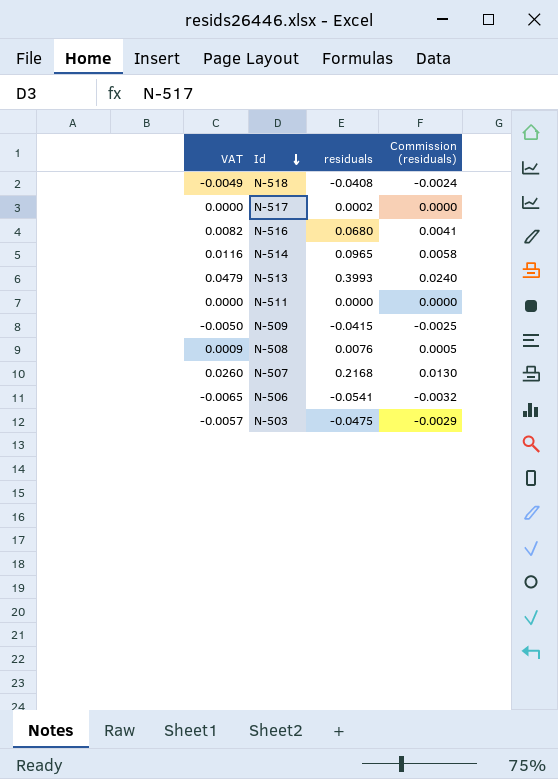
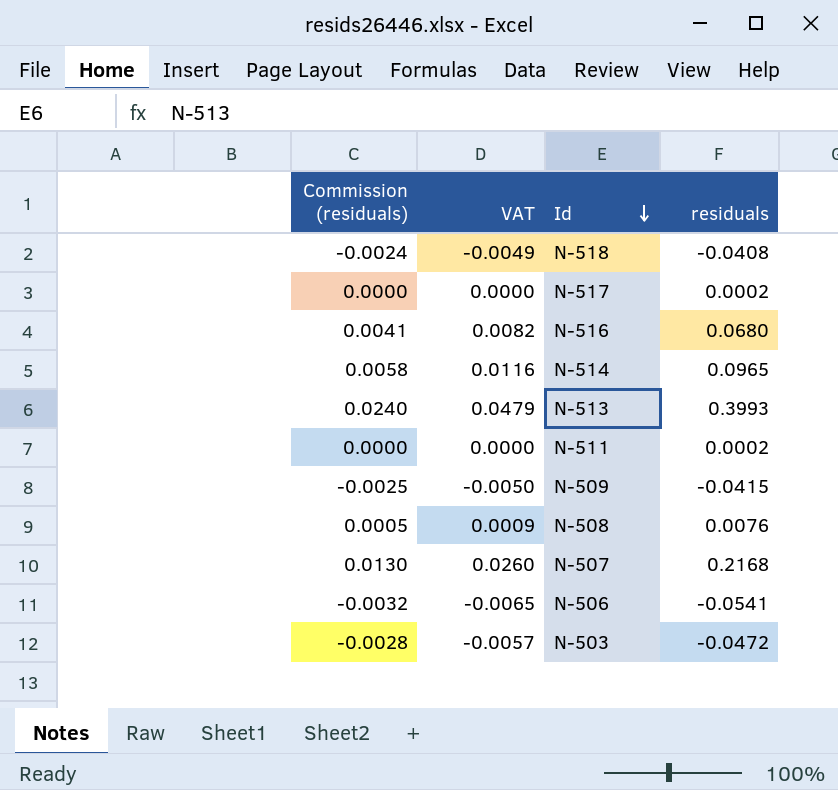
column Commission (residuals) | position: 4 -> 1
N-511 | residuals: 0.0000 -> 0.0002
N-503 | Commission (residuals): -0.0029 -> -0.0028
N-503 | residuals: -0.0475 -> -0.0472

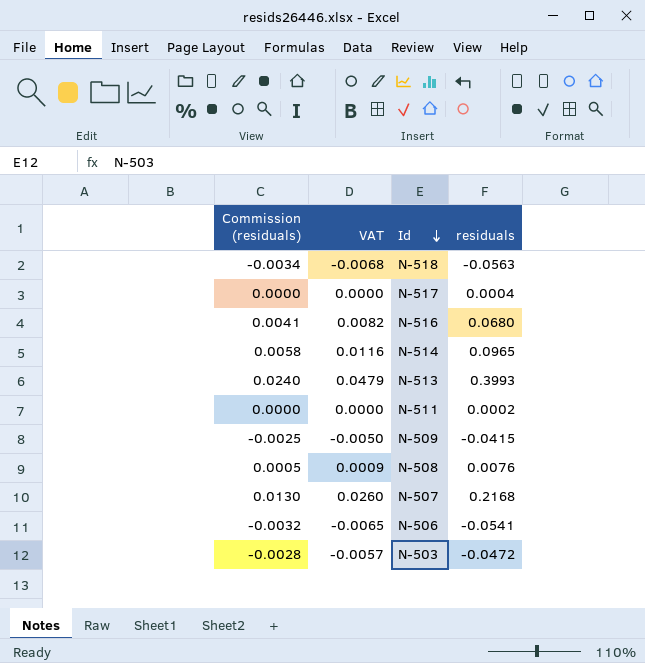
N-518 | Commission (residuals): -0.0024 -> -0.0034
N-518 | VAT: -0.0049 -> -0.0068
N-518 | residuals: -0.0408 -> -0.0563
N-517 | residuals: 0.0002 -> 0.0004

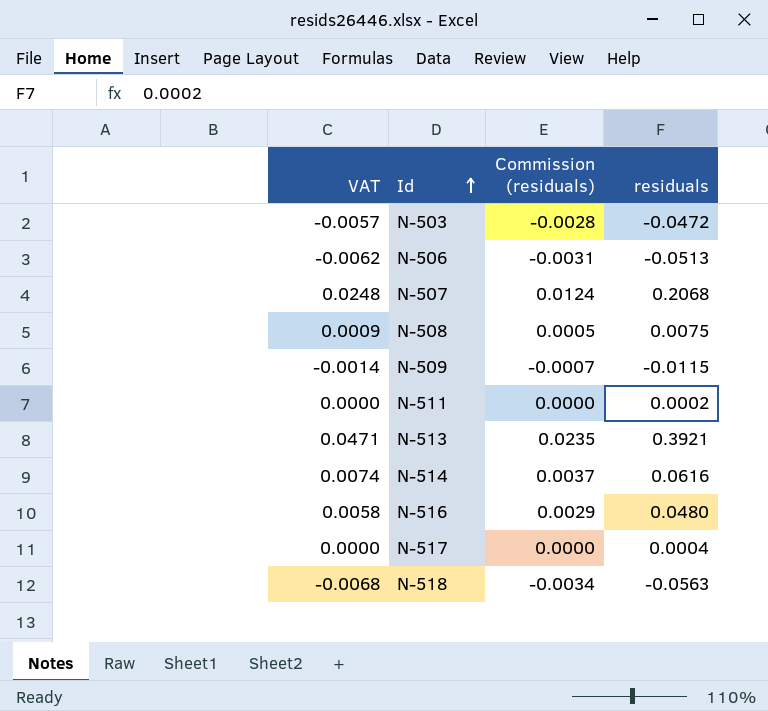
row order: Id descending -> Id ascending
column Commission (residuals) | position: 1 -> 3
N-506 | VAT: -0.0065 -> -0.0062
N-506 | Commission (residuals): -0.0032 -> -0.0031
N-506 | residuals: -0.0541 -> -0.0513
N-507 | VAT: 0.0260 -> 0.0248
N-507 | Commission (residuals): 0.0130 -> 0.0124
N-507 | residuals: 0.2168 -> 0.2068
N-508 | residuals: 0.0076 -> 0.0075
N-509 | VAT: -0.0050 -> -0.0014
N-509 | Commission (residuals): -0.0025 -> -0.0007
N-509 | residuals: -0.0415 -> -0.0115
N-513 | VAT: 0.0479 -> 0.0471
N-513 | Commission (residuals): 0.0240 -> 0.0235
N-513 | residuals: 0.3993 -> 0.3921
N-514 | VAT: 0.0116 -> 0.0074
N-514 | Commission (residuals): 0.0058 -> 0.0037
N-514 | residuals: 0.0965 -> 0.0616
N-516 | VAT: 0.0082 -> 0.0058
N-516 | Commission (residuals): 0.0041 -> 0.0029
N-516 | residuals: 0.0680 -> 0.0480

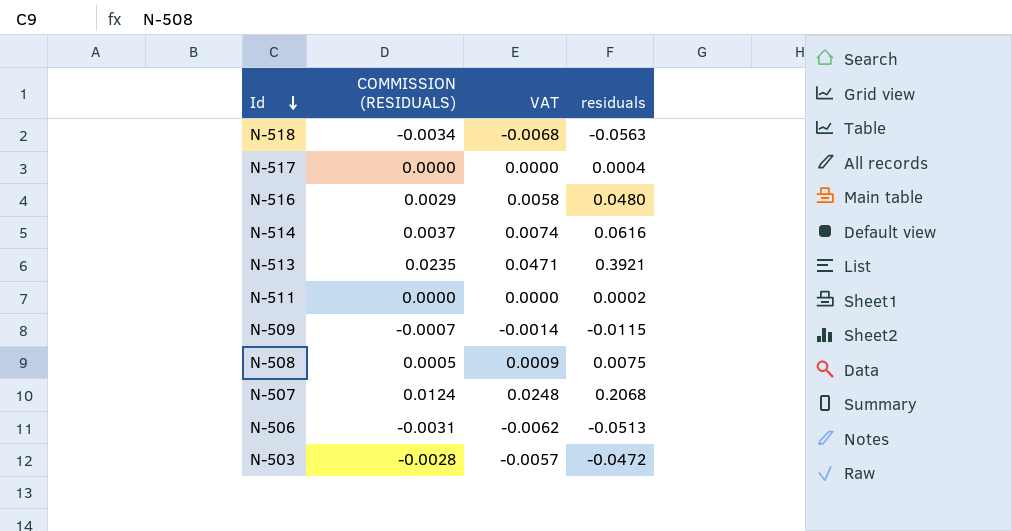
row order: Id ascending -> Id descending
column name: Commission (residuals) -> COMMISSION (RESIDUALS)
column VAT | position: 1 -> 3

